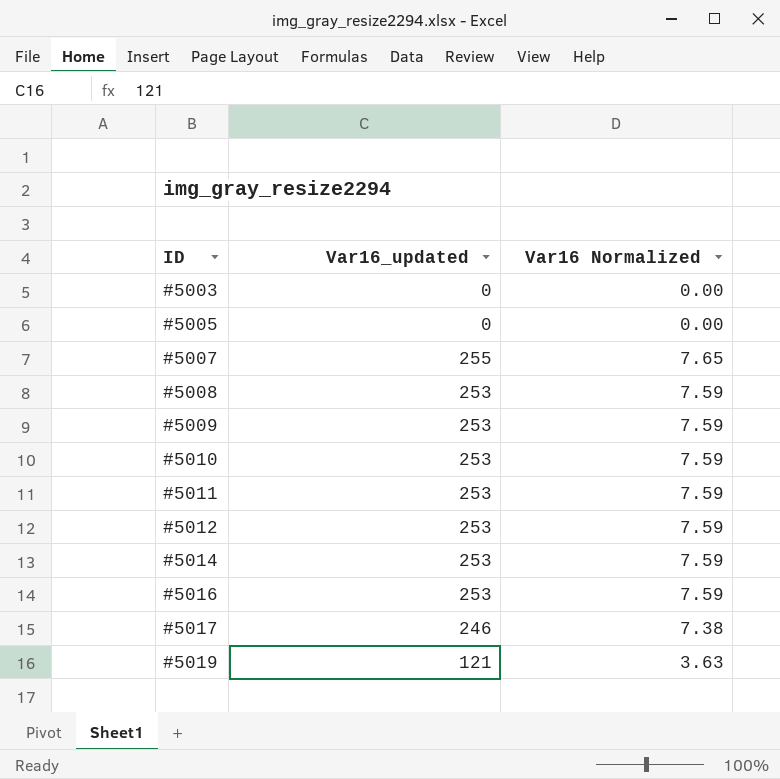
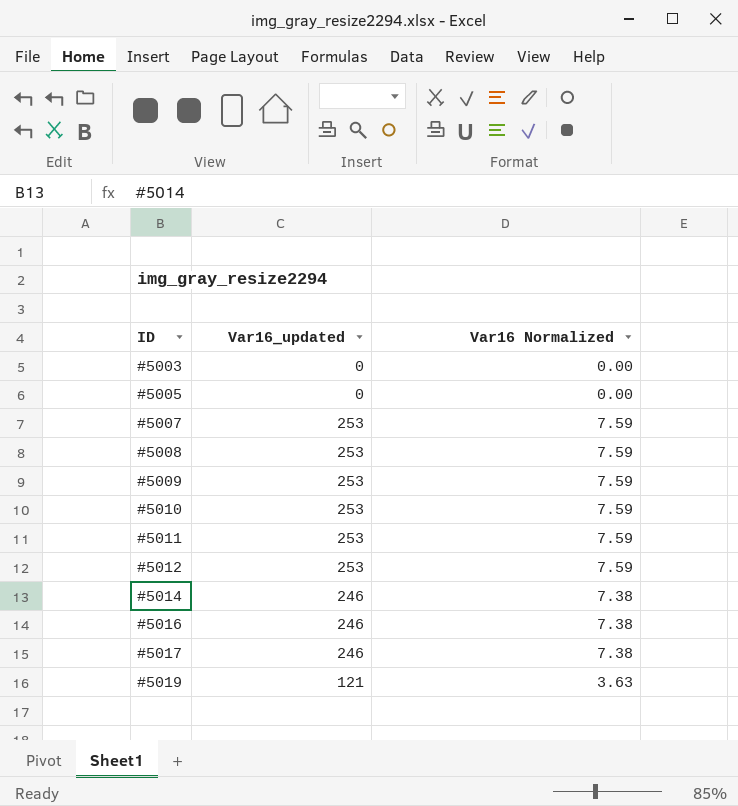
#5007 | Var16_updated: 255 -> 253
#5007 | Var16 Normalized: 7.65 -> 7.59
#5014 | Var16_updated: 253 -> 246
#5014 | Var16 Normalized: 7.59 -> 7.38
#5016 | Var16_updated: 253 -> 246
#5016 | Var16 Normalized: 7.59 -> 7.38

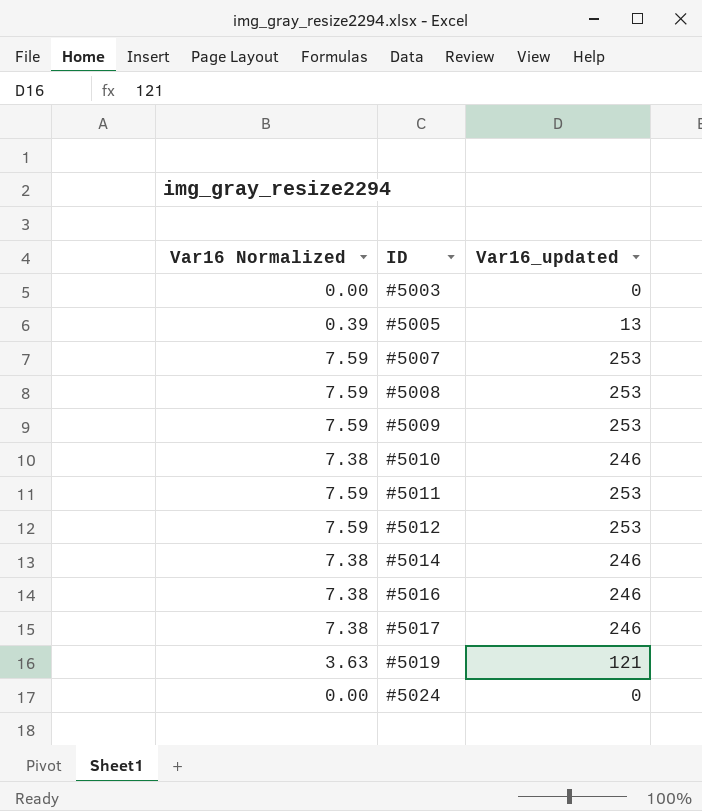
column Var16 Normalized | position: 3 -> 1
#5005 | Var16 Normalized: 0.00 -> 0.39
#5005 | Var16_updated: 0 -> 13
#5010 | Var16 Normalized: 7.59 -> 7.38
#5010 | Var16_updated: 253 -> 246
row #5024: none -> 0.00 | 0

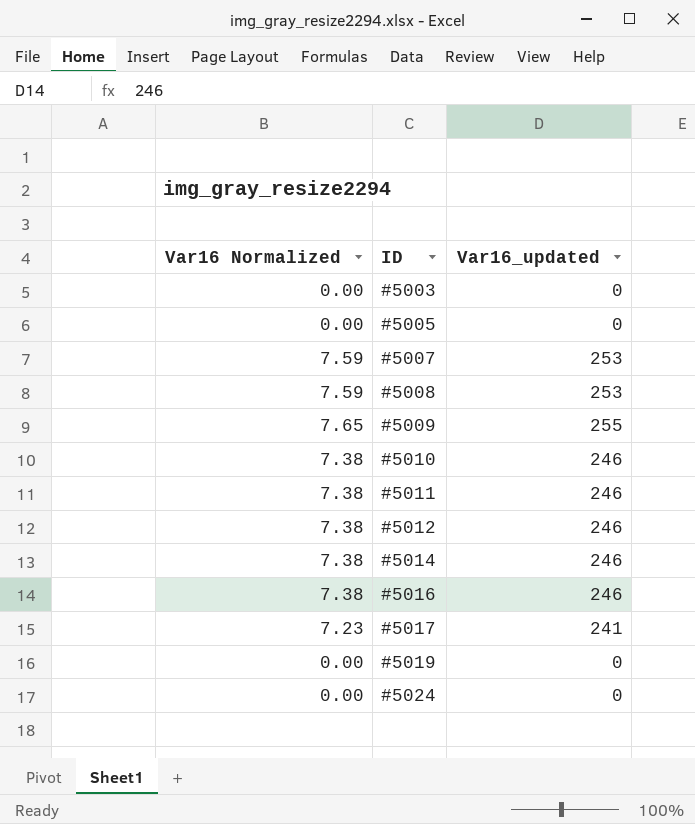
#5005 | Var16 Normalized: 0.39 -> 0.00
#5005 | Var16_updated: 13 -> 0
#5009 | Var16 Normalized: 7.59 -> 7.65
#5009 | Var16_updated: 253 -> 255
#5011 | Var16 Normalized: 7.59 -> 7.38
#5011 | Var16_updated: 253 -> 246
#5012 | Var16 Normalized: 7.59 -> 7.38
#5012 | Var16_updated: 253 -> 246
#5017 | Var16 Normalized: 7.38 -> 7.23
#5017 | Var16_updated: 246 -> 241
#5019 | Var16 Normalized: 3.63 -> 0.00
#5019 | Var16_updated: 121 -> 0

